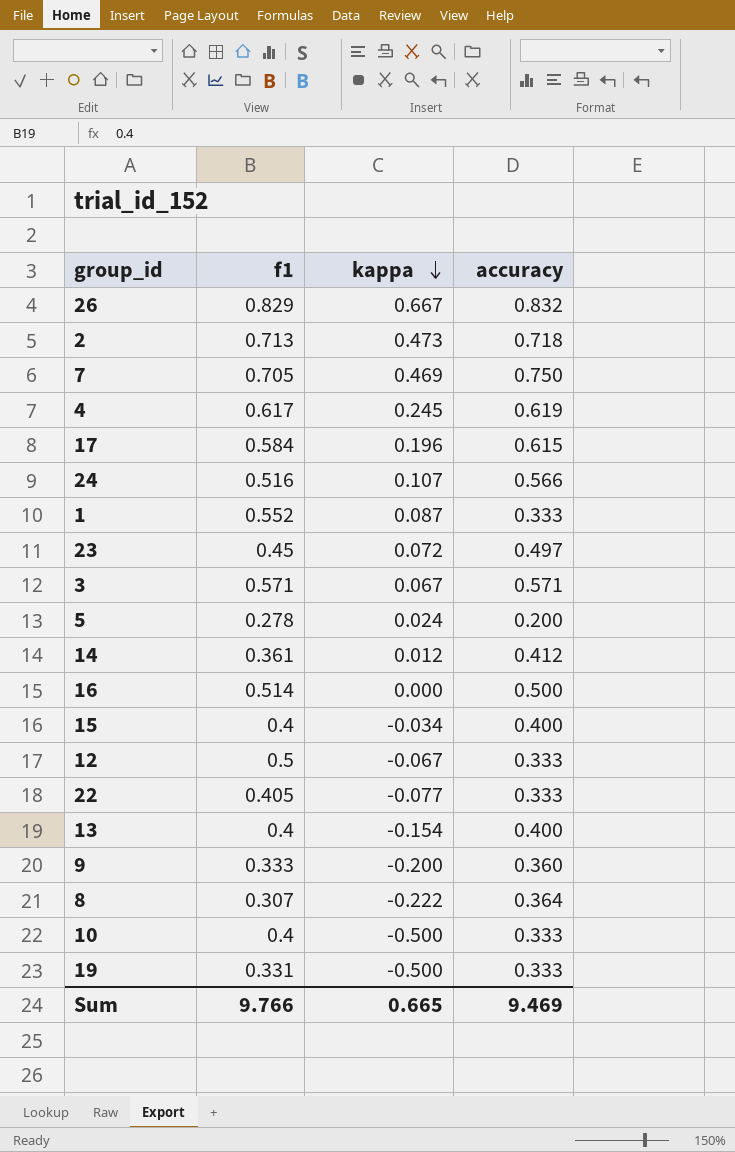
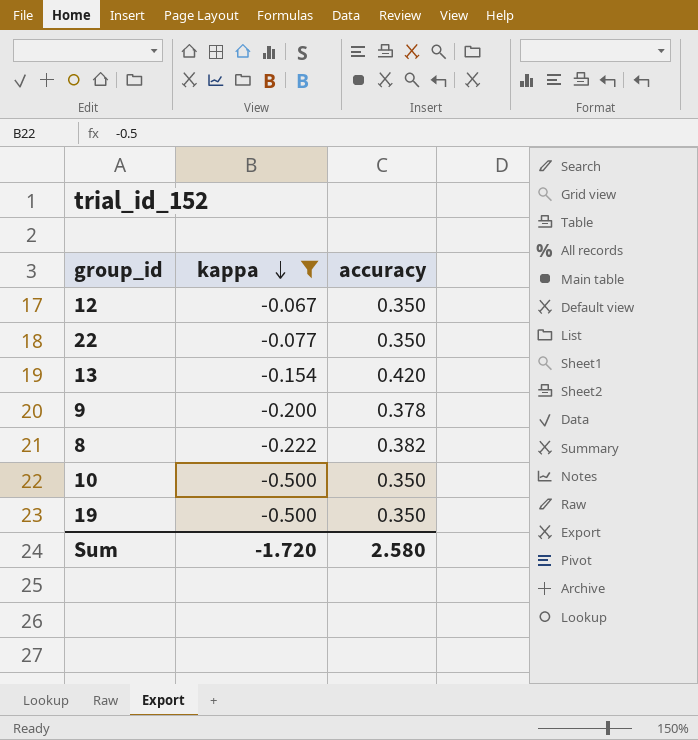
filter: none -> kappa <= -0.067
column f1 | position: 2 -> none
12 | accuracy: 0.333 -> 0.350
22 | accuracy: 0.333 -> 0.350
13 | accuracy: 0.400 -> 0.420
9 | accuracy: 0.360 -> 0.378
8 | accuracy: 0.364 -> 0.382
10 | accuracy: 0.333 -> 0.350
19 | accuracy: 0.333 -> 0.350
Sum | kappa: 0.665 -> -1.720
Sum | accuracy: 9.469 -> 2.580

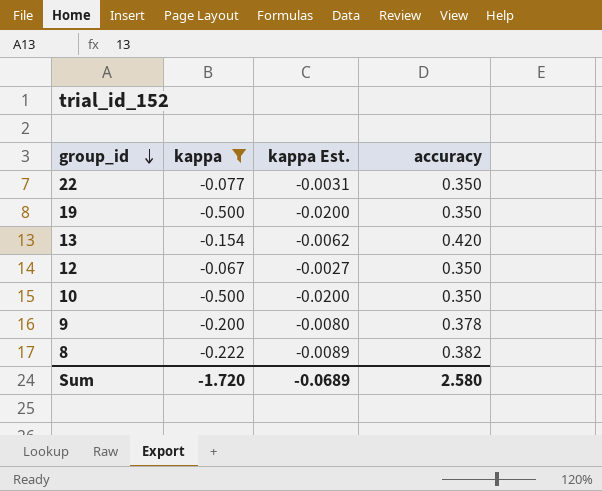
row order: kappa descending -> group_id descending
column kappa Est. | formula: none -> [kappa] * 0.04

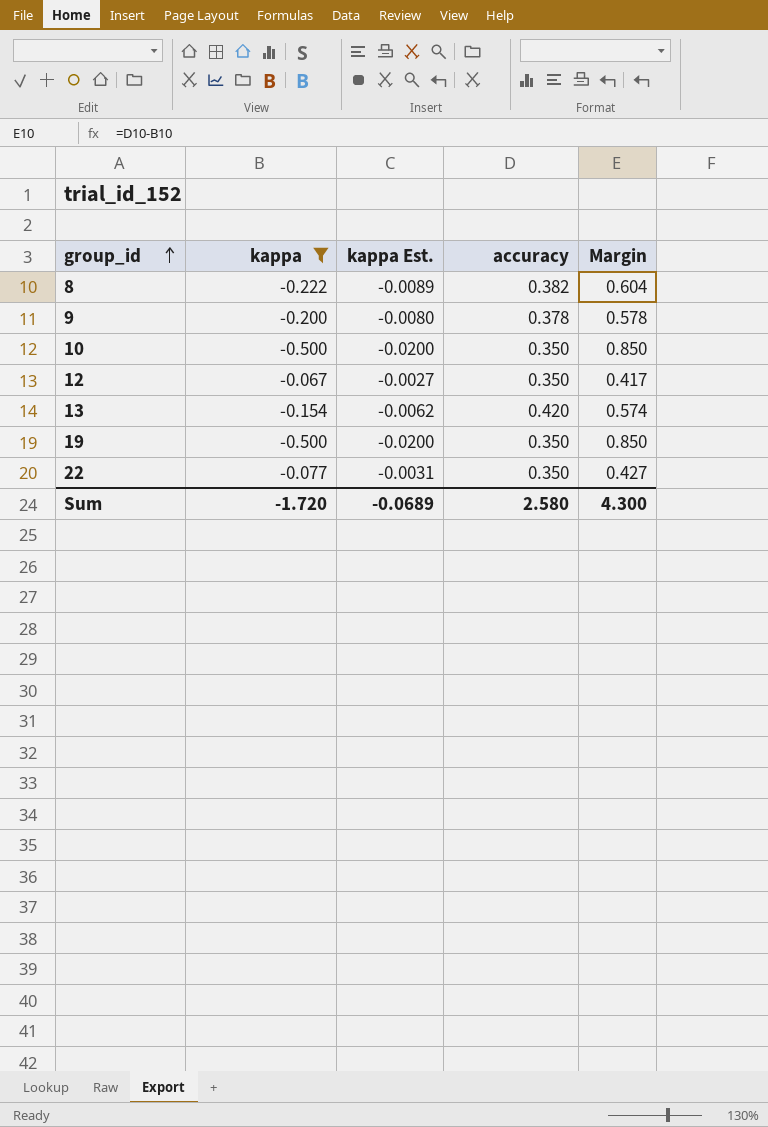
row order: group_id descending -> group_id ascending
column Margin | formula: none -> [accuracy] - [kappa]

